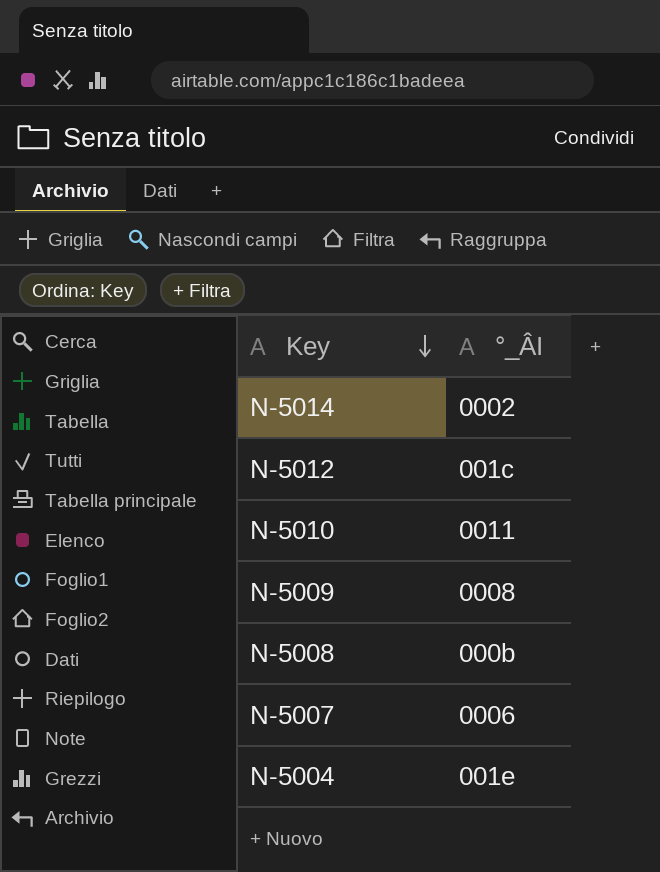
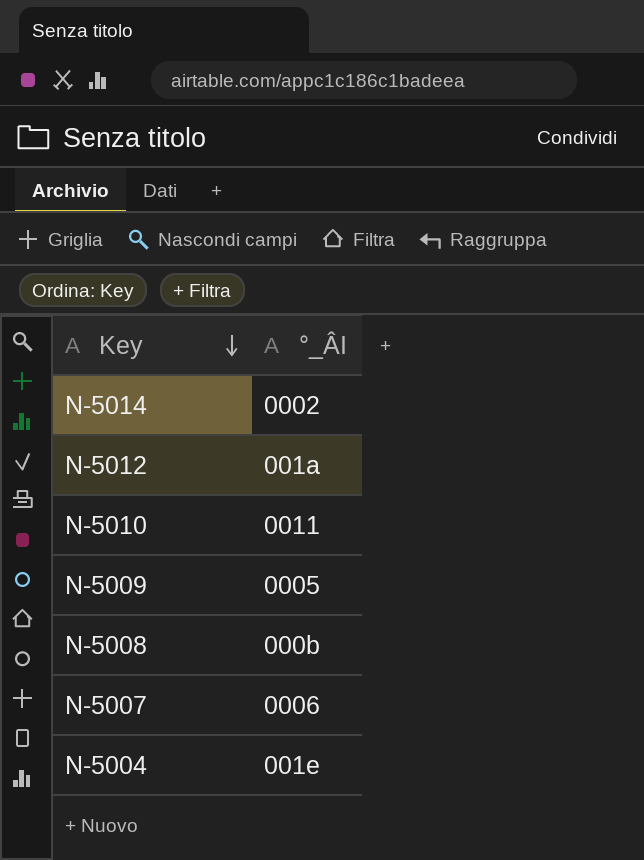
N-5012 | °_ÂI: 001c -> 001a
N-5009 | °_ÂI: 0008 -> 0005

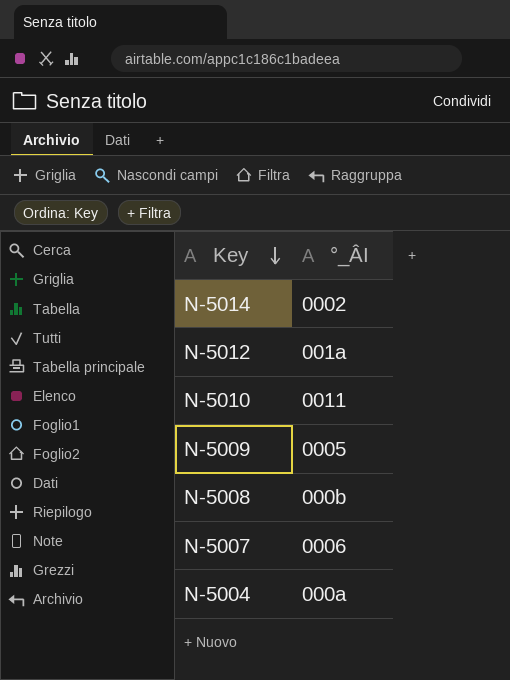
N-5004 | °_ÂI: 001e -> 000a

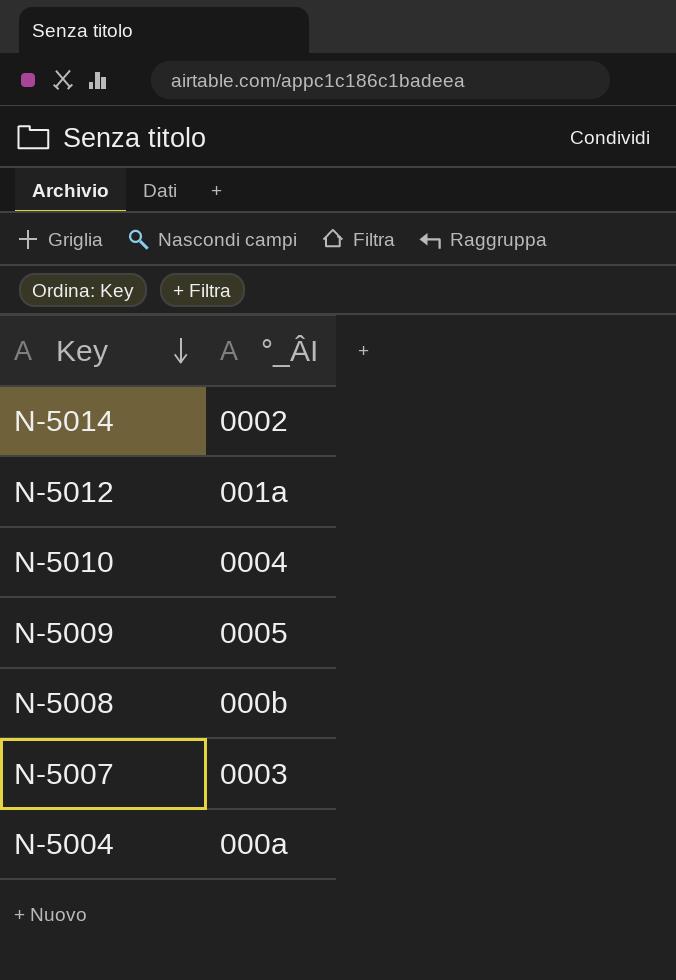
N-5010 | °_ÂI: 0011 -> 0004
N-5007 | °_ÂI: 0006 -> 0003

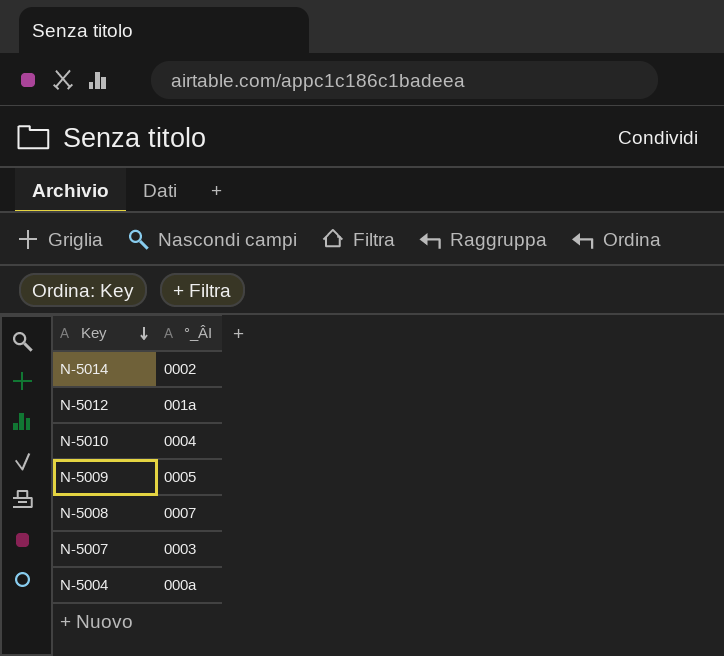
N-5008 | °_ÂI: 000b -> 0007

